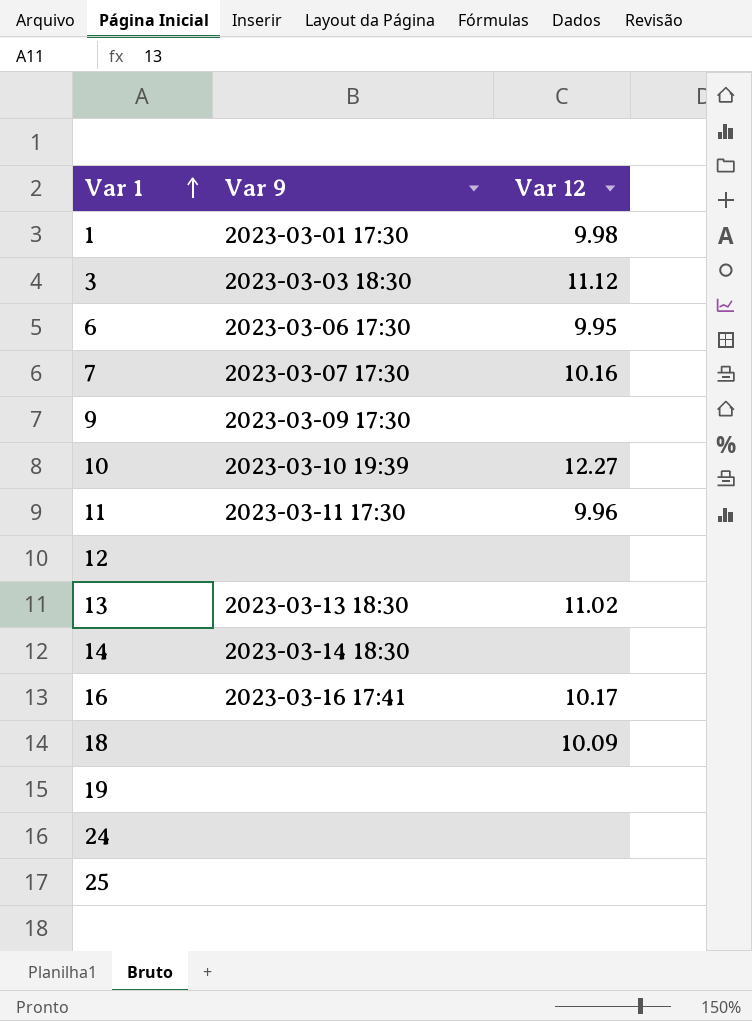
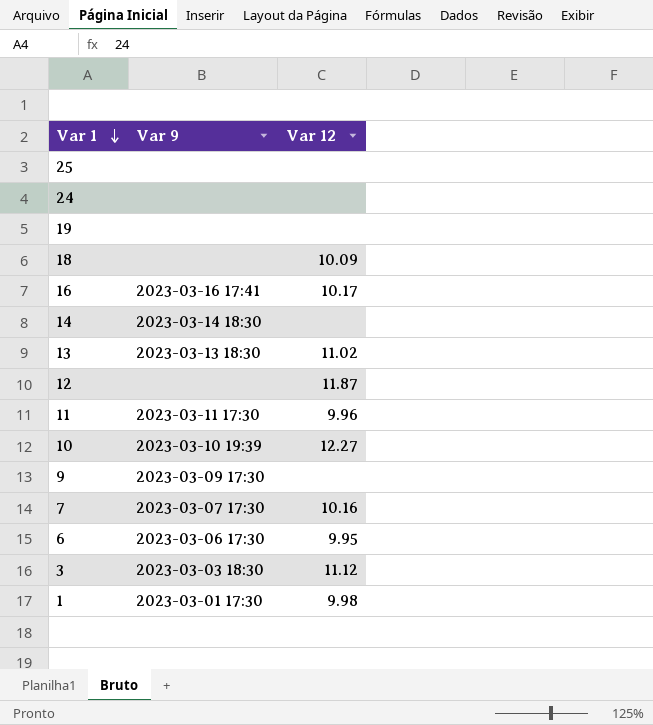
row order: Var 1 ascending -> Var 1 descending
12 | Var 12: none -> 11.87

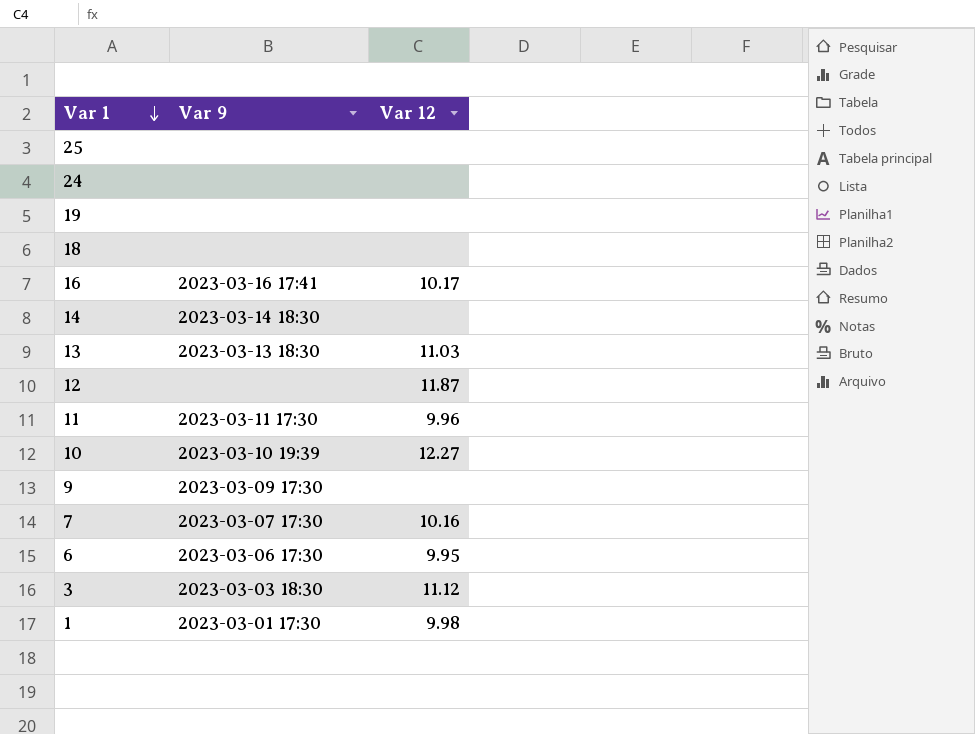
18 | Var 12: 10.09 -> none
13 | Var 12: 11.02 -> 11.03

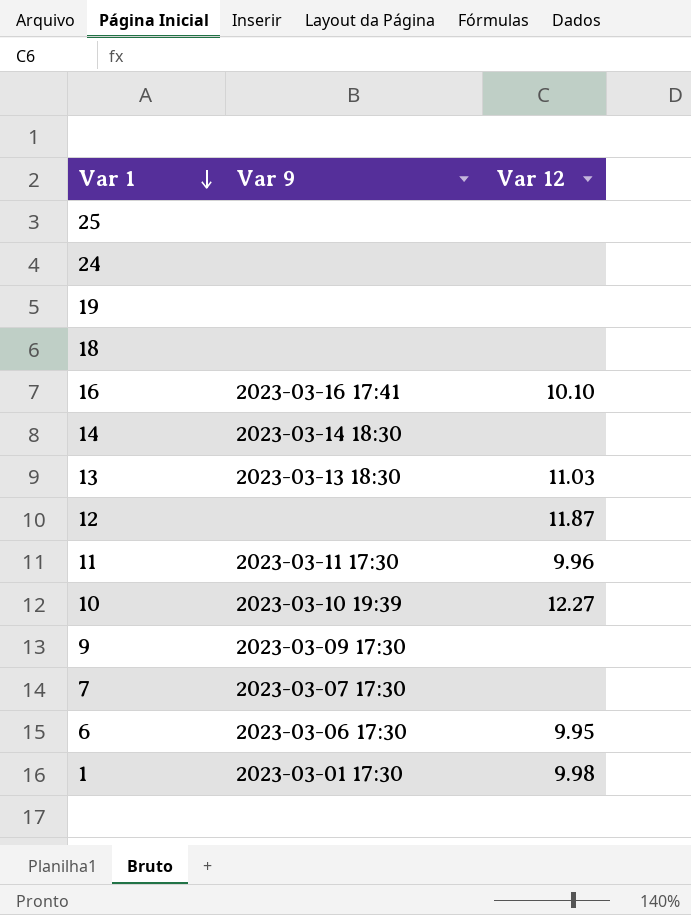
row 3: 2023-03-03 18:30 | 11.12 -> none
16 | Var 12: 10.17 -> 10.10
7 | Var 12: 10.16 -> none

